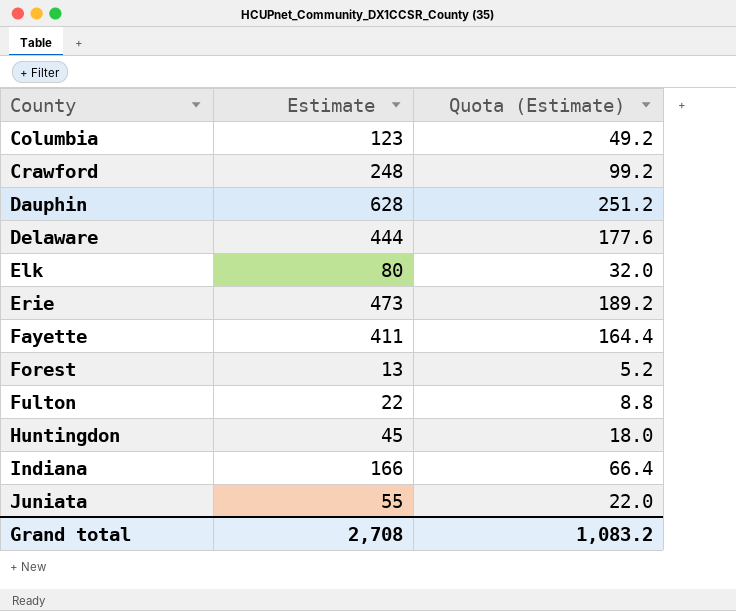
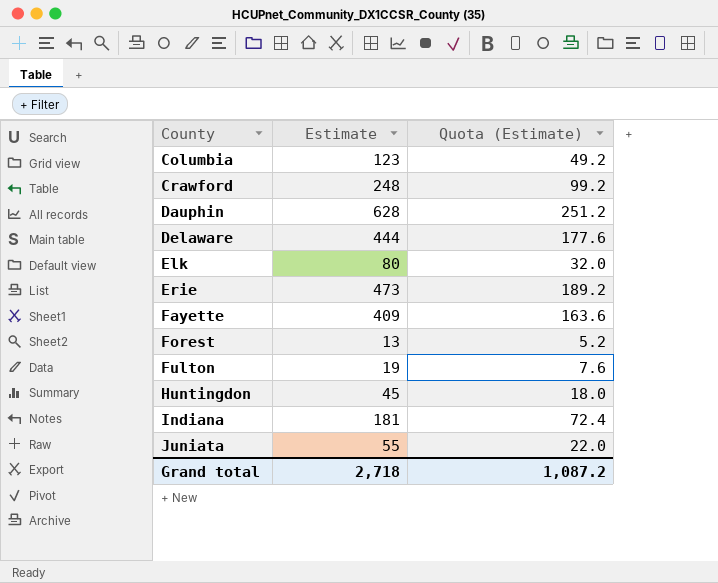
Fayette | Estimate: 411 -> 409
Fayette | Quota (Estimate): 164.4 -> 163.6
Fulton | Estimate: 22 -> 19
Fulton | Quota (Estimate): 8.8 -> 7.6
Indiana | Estimate: 166 -> 181
Indiana | Quota (Estimate): 66.4 -> 72.4
Grand total | Estimate: 2,708 -> 2,718
Grand total | Quota (Estimate): 1,083.2 -> 1,087.2

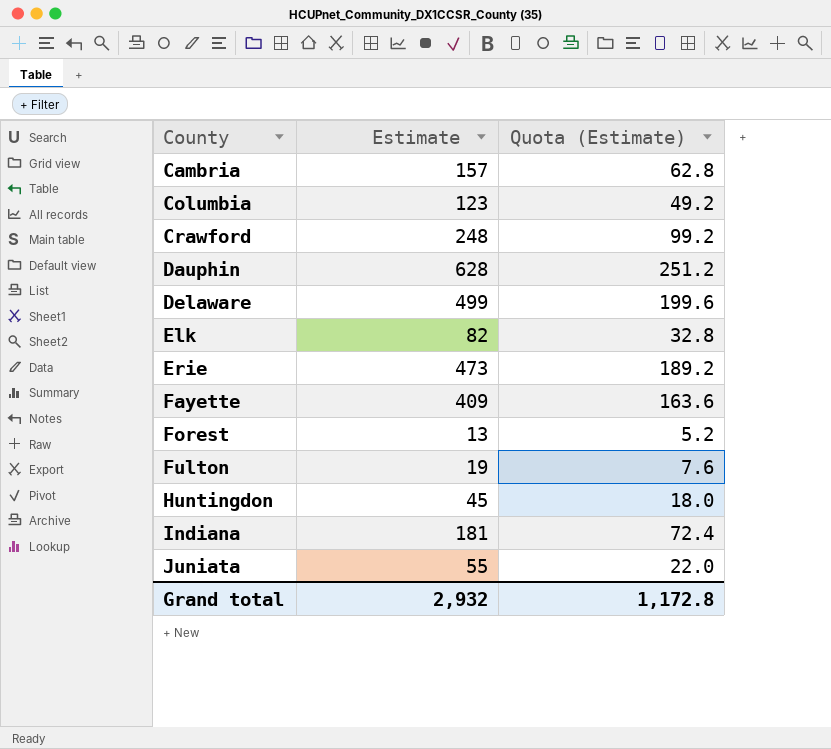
row Cambria: none -> 157 | 62.8
Delaware | Estimate: 444 -> 499
Delaware | Quota (Estimate): 177.6 -> 199.6
Elk | Estimate: 80 -> 82
Elk | Quota (Estimate): 32.0 -> 32.8
Grand total | Estimate: 2,718 -> 2,932
Grand total | Quota (Estimate): 1,087.2 -> 1,172.8

